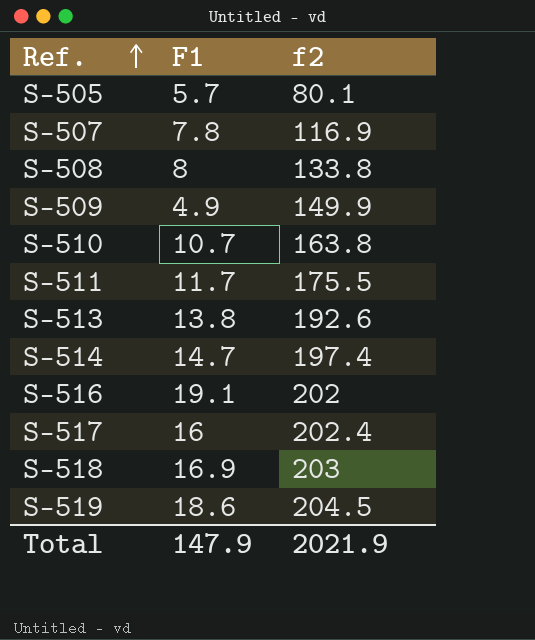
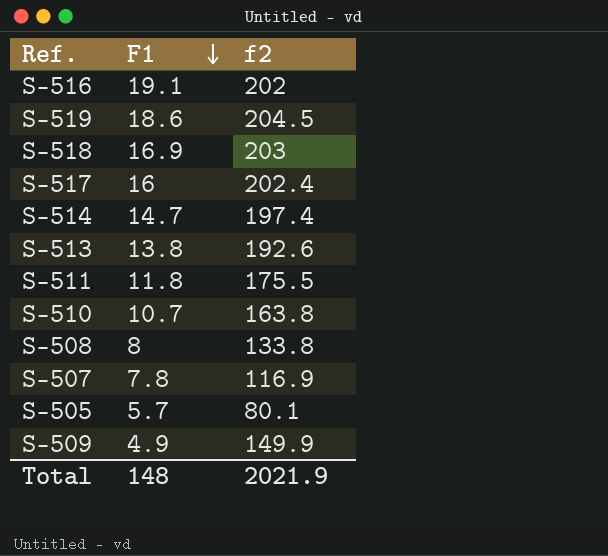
row order: Ref. ascending -> F1 descending
S-511 | F1: 11.7 -> 11.8
Total | F1: 147.9 -> 148

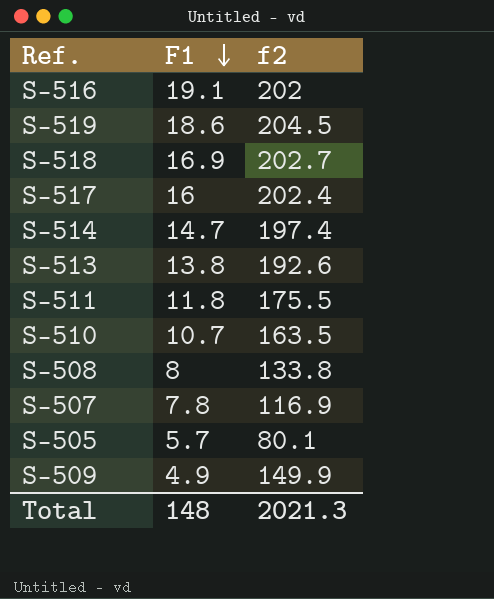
S-518 | f2: 203 -> 202.7
S-510 | f2: 163.8 -> 163.5
Total | f2: 2021.9 -> 2021.3

